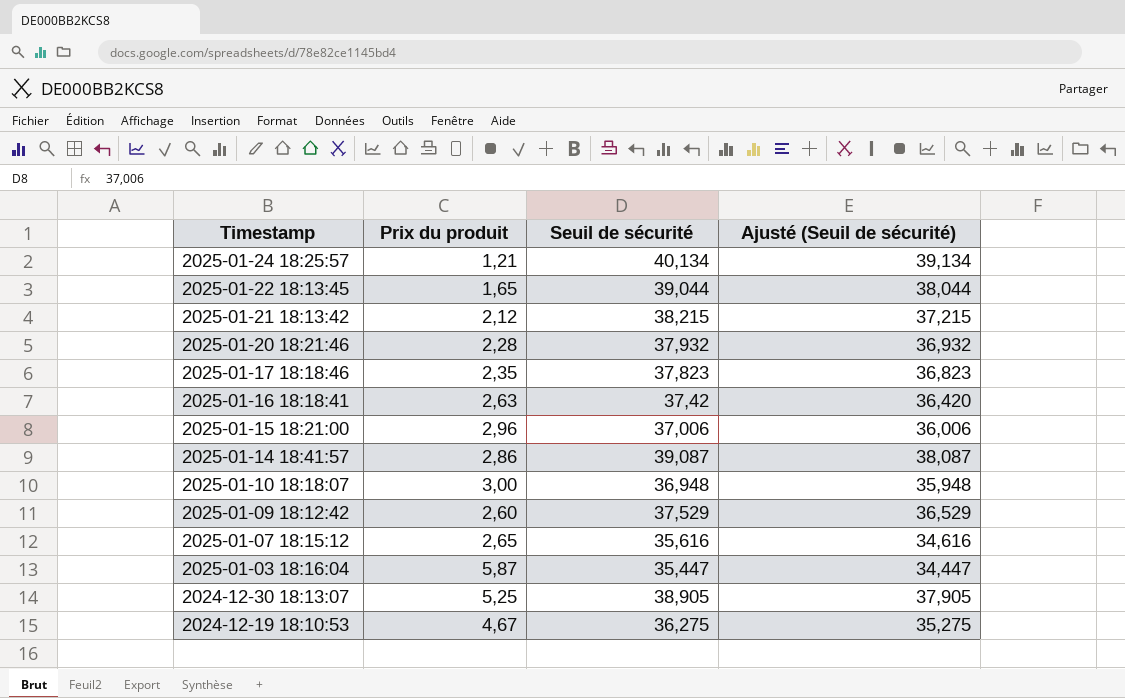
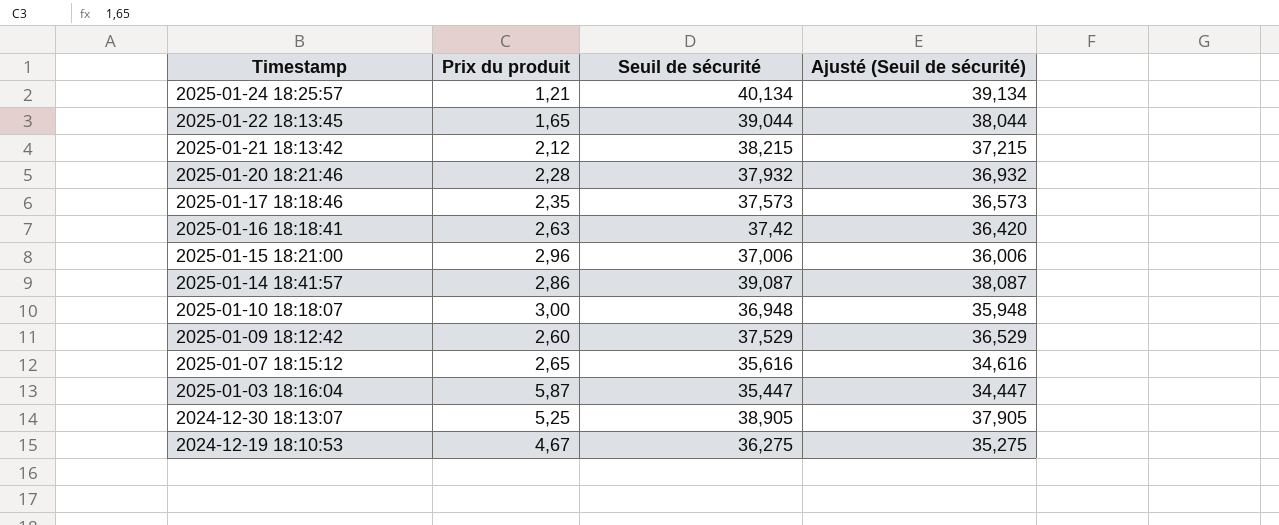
2025-01-17 18:18:46 | Seuil de sécurité: 37,823 -> 37,573
2025-01-17 18:18:46 | Ajusté (Seuil de sécurité): 36,823 -> 36,573

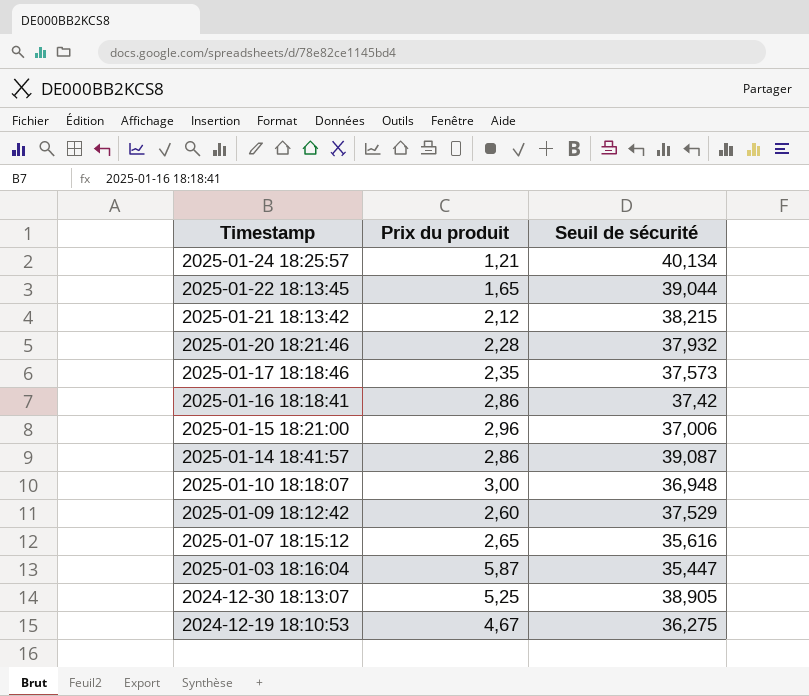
column Ajusté (Seuil de sécurité) | formula: [Seuil de sécurité] - 1 -> none
2025-01-16 18:18:41 | Prix du produit: 2,63 -> 2,86

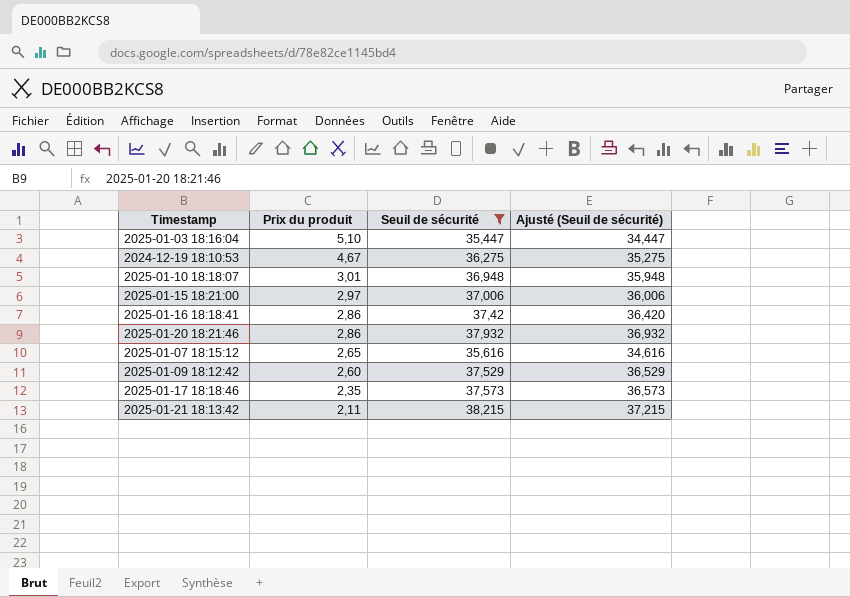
filter: none -> Seuil de sécurité <= 38,215
row order: Timestamp descending -> Prix du produit descending
column Ajusté (Seuil de sécurité) | formula: none -> [Seuil de sécurité] - 1
2025-01-03 18:16:04 | Prix du produit: 5,87 -> 5,10
2025-01-10 18:18:07 | Prix du produit: 3,00 -> 3,01
2025-01-15 18:21:00 | Prix du produit: 2,96 -> 2,97
2025-01-20 18:21:46 | Prix du produit: 2,28 -> 2,86
2025-01-21 18:13:42 | Prix du produit: 2,12 -> 2,11

